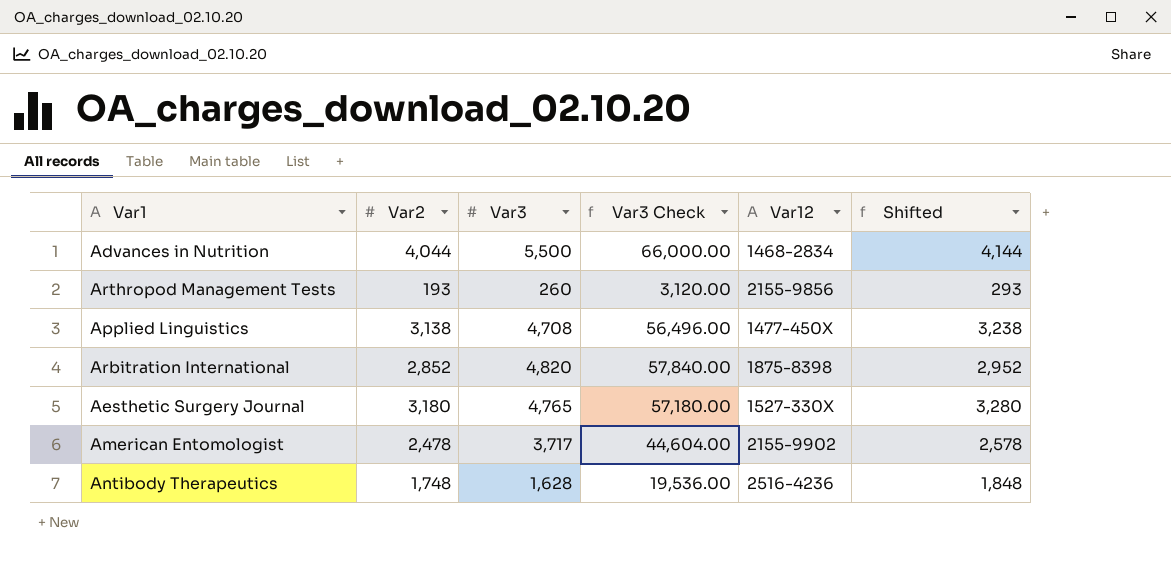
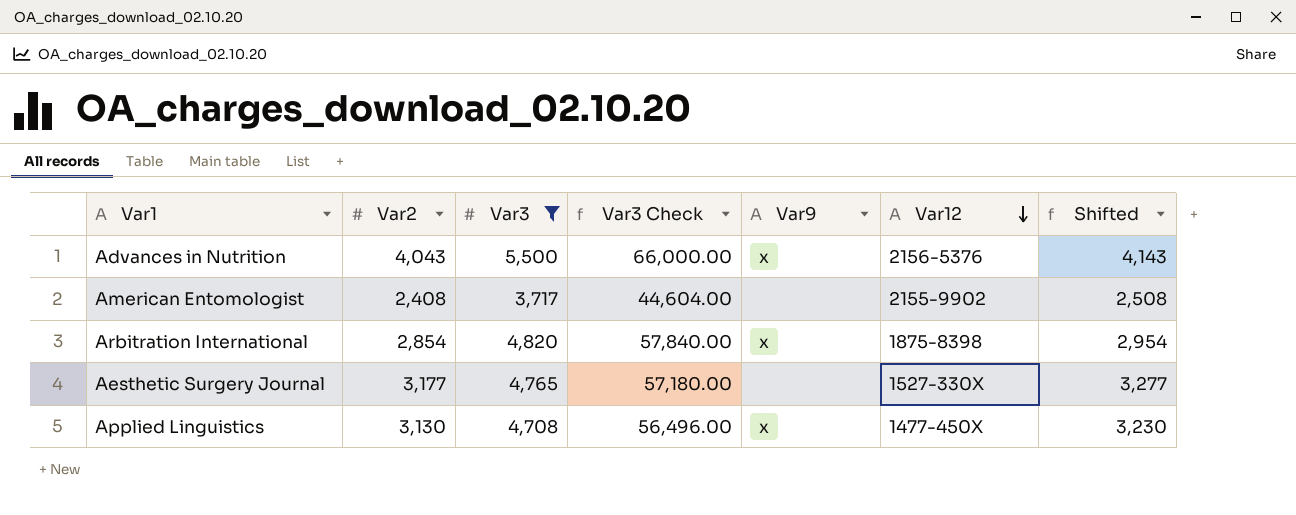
filter: none -> Var3 >= 3,717
row order: none -> Var12 descending
column Var9 | position: none -> 5
Advances in Nutrition | Var2: 4,044 -> 4,043
Advances in Nutrition | Var12: 1468-2834 -> 2156-5376
Advances in Nutrition | Shifted: 4,144 -> 4,143
American Entomologist | Var2: 2,478 -> 2,408
American Entomologist | Shifted: 2,578 -> 2,508
Arbitration International | Var2: 2,852 -> 2,854
Arbitration International | Shifted: 2,952 -> 2,954
Aesthetic Surgery Journal | Var2: 3,180 -> 3,177
Aesthetic Surgery Journal | Shifted: 3,280 -> 3,277
Applied Linguistics | Var2: 3,138 -> 3,130
Applied Linguistics | Shifted: 3,238 -> 3,230

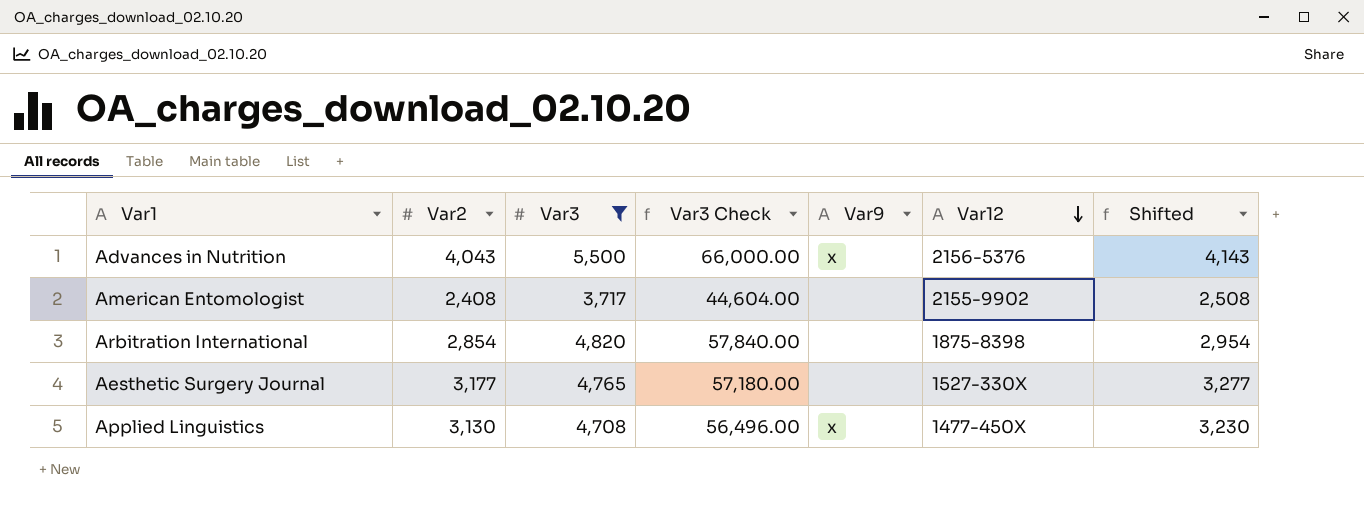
Arbitration International | Var9: x -> none

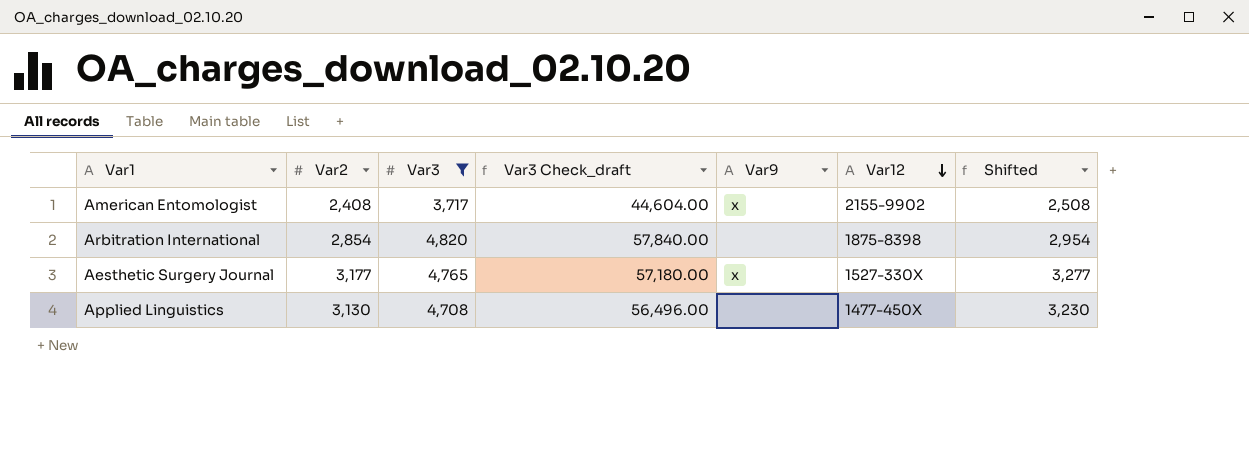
column name: Var3 Check -> Var3 Check_draft
row Advances in Nutrition: 4,043 | 5,500 | 66,000.00 | x | 2156-5376 | 4,143 -> none
American Entomologist | Var9: none -> x
Aesthetic Surgery Journal | Var9: none -> x
Applied Linguistics | Var9: x -> none

